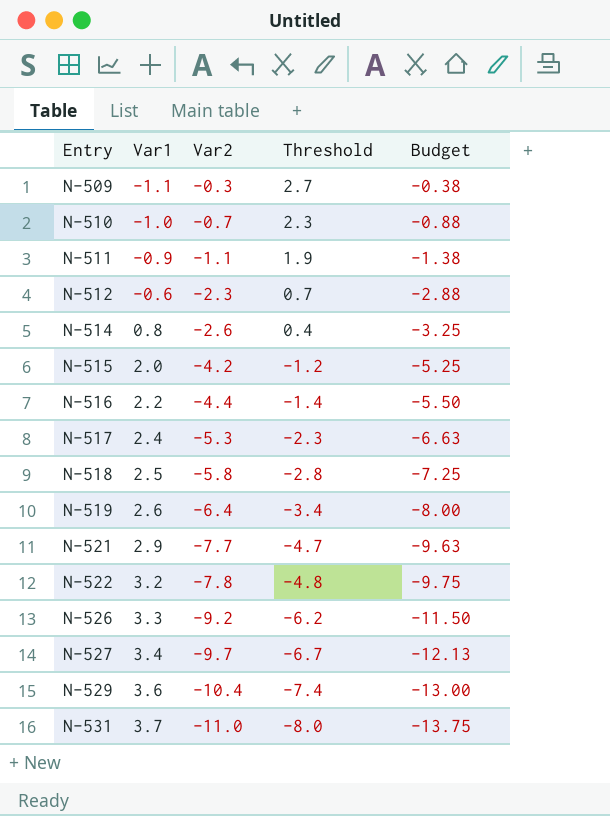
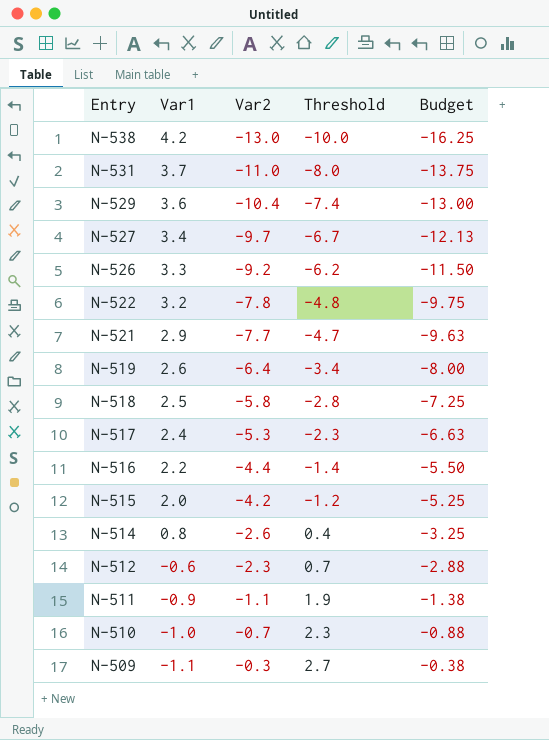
row order: Entry ascending -> Entry descending
row N-538: none -> 4.2 | -13.0 | -10.0 | -16.25

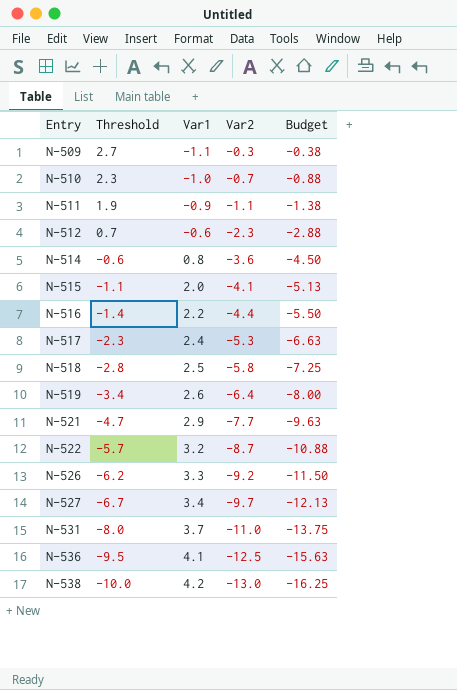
row order: Entry descending -> Entry ascending
column Threshold | position: 4 -> 2
row N-529: 3.6 | -10.4 | -7.4 | -13.00 -> none
N-514 | Threshold: 0.4 -> -0.6
N-514 | Var2: -2.6 -> -3.6
N-514 | Budget: -3.25 -> -4.50
N-515 | Threshold: -1.2 -> -1.1
N-515 | Var2: -4.2 -> -4.1
N-515 | Budget: -5.25 -> -5.13
N-522 | Threshold: -4.8 -> -5.7
N-522 | Var2: -7.8 -> -8.7
N-522 | Budget: -9.75 -> -10.88
row N-536: none -> -9.5 | 4.1 | -12.5 | -15.63

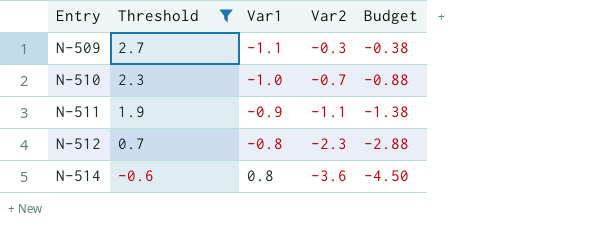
filter: none -> Threshold >= -0.6
N-512 | Var1: -0.6 -> -0.8

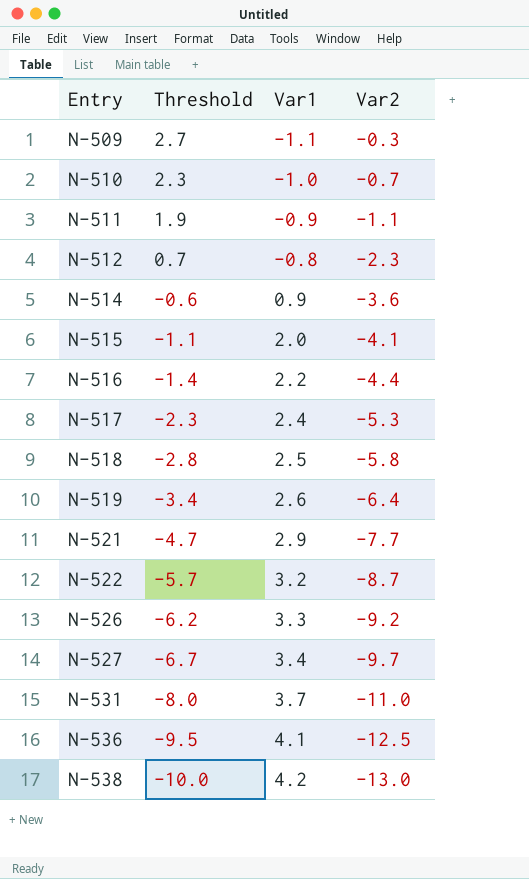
filter: Threshold >= -0.6 -> none
column Budget | formula: [Var2] * 1.25 -> none
N-514 | Var1: 0.8 -> 0.9

